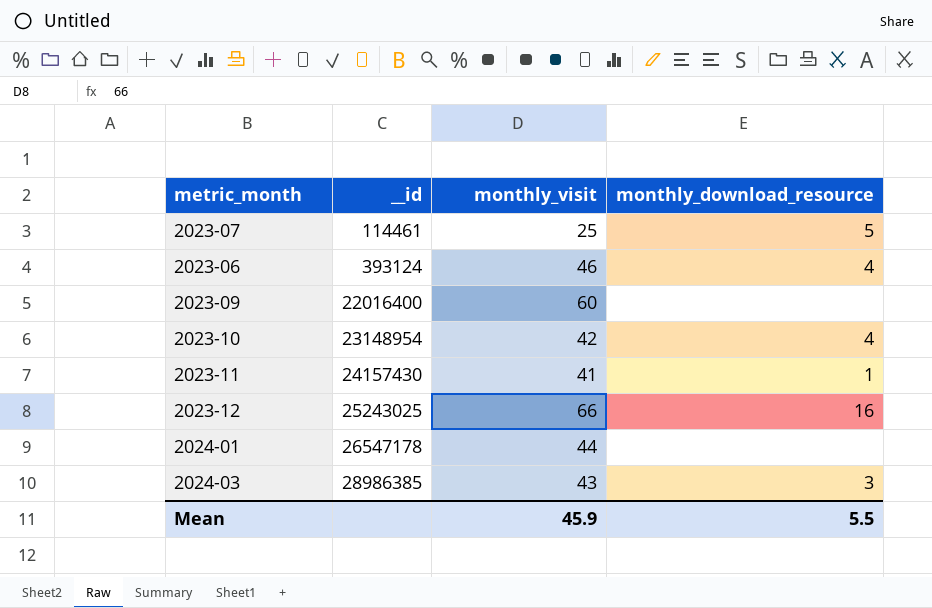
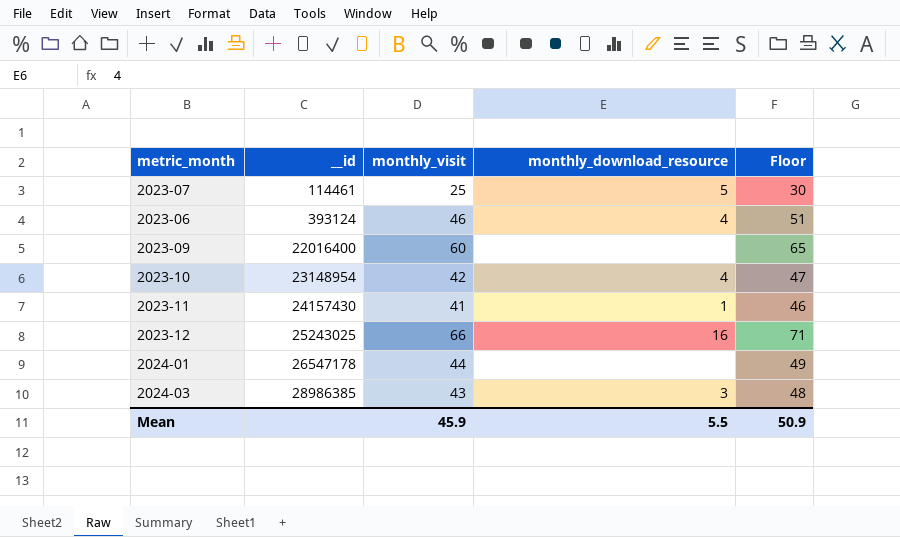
column Floor | formula: none -> [monthly_visit] + 5

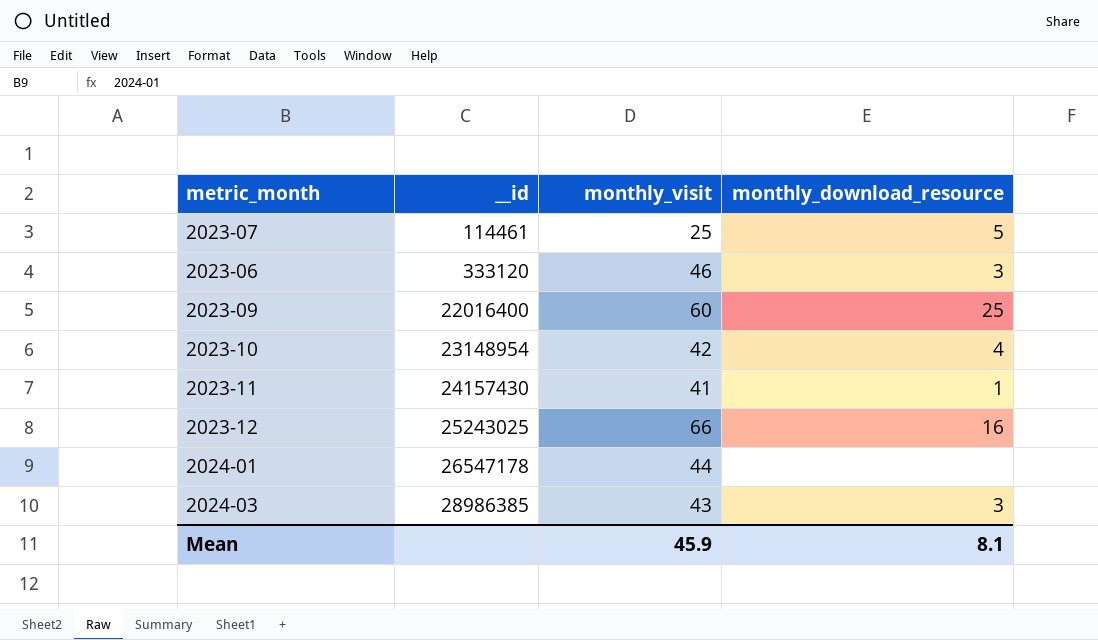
column Floor | formula: [monthly_visit] + 5 -> none
2023-06 | __id: 393124 -> 333120
2023-06 | monthly_download_resource: 4 -> 3
2023-09 | monthly_download_resource: none -> 25
Mean | monthly_download_resource: 5.5 -> 8.1

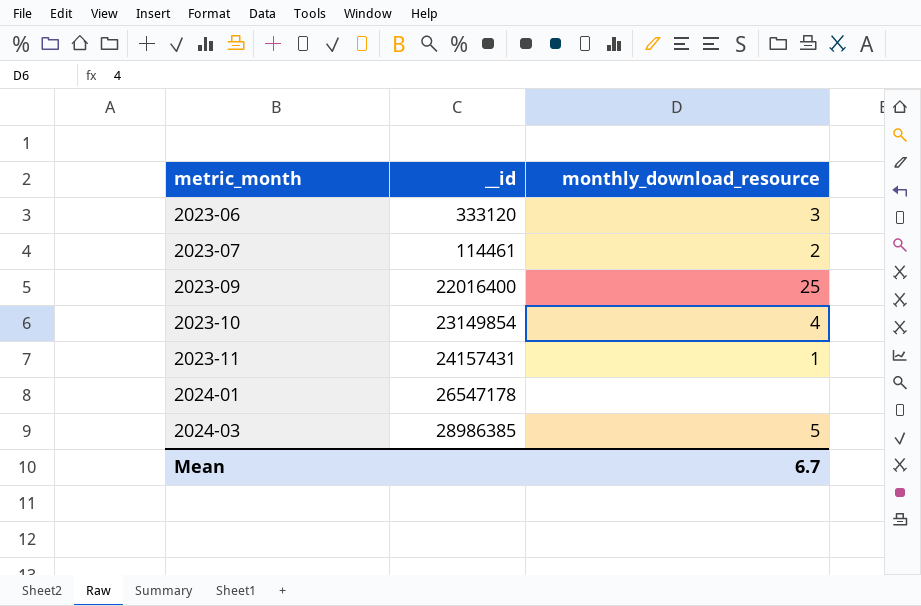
row order: __id ascending -> metric_month ascending
column monthly_visit | position: 3 -> none
row 2023-12: 25243025 | 66 | 16 -> none
2023-07 | monthly_download_resource: 5 -> 2
2023-10 | __id: 23148954 -> 23149854
2023-11 | __id: 24157430 -> 24157431
2024-03 | monthly_download_resource: 3 -> 5
Mean | monthly_download_resource: 8.1 -> 6.7

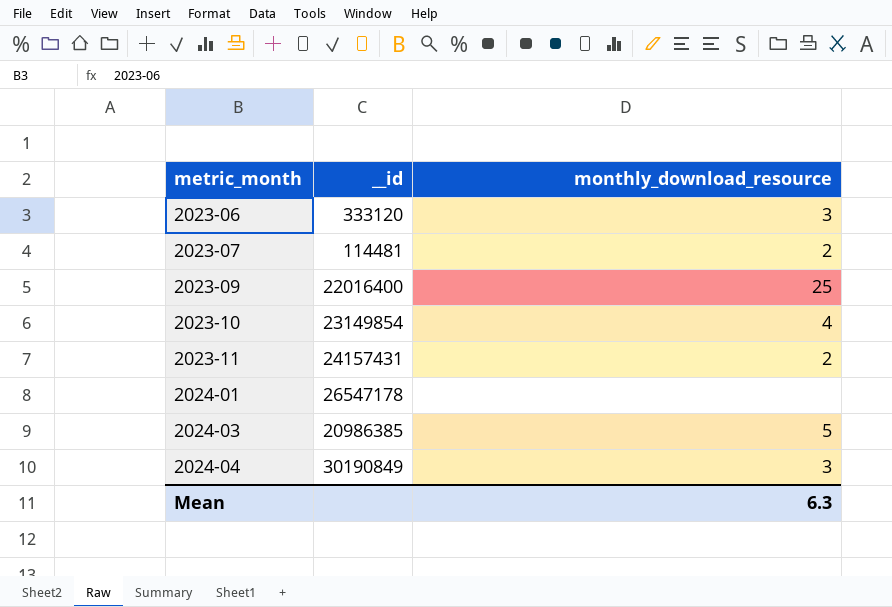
2023-07 | __id: 114461 -> 114481
2023-11 | monthly_download_resource: 1 -> 2
2024-03 | __id: 28986385 -> 20986385
row 2024-04: none -> 30190849 | 3
Mean | monthly_download_resource: 6.7 -> 6.3

